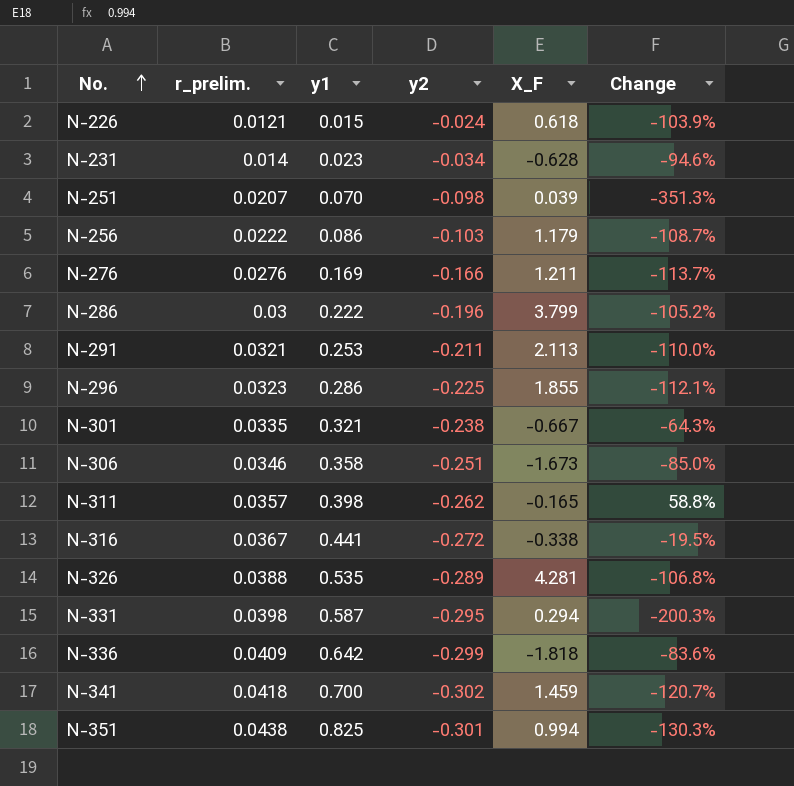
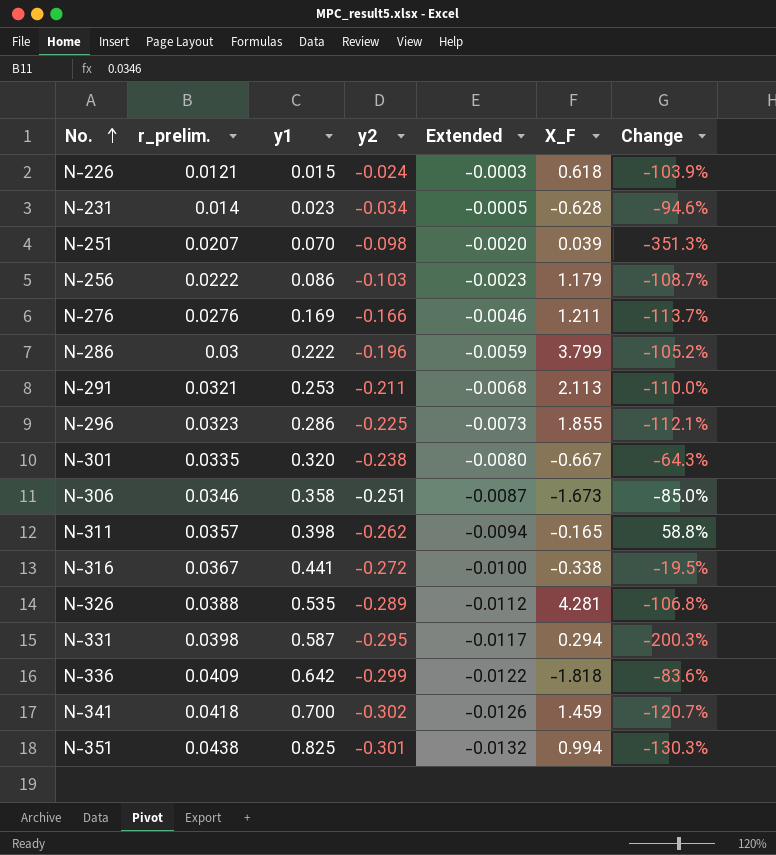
column Extended | formula: none -> [r_prelim.] * [y2]
N-301 | y1: 0.321 -> 0.320

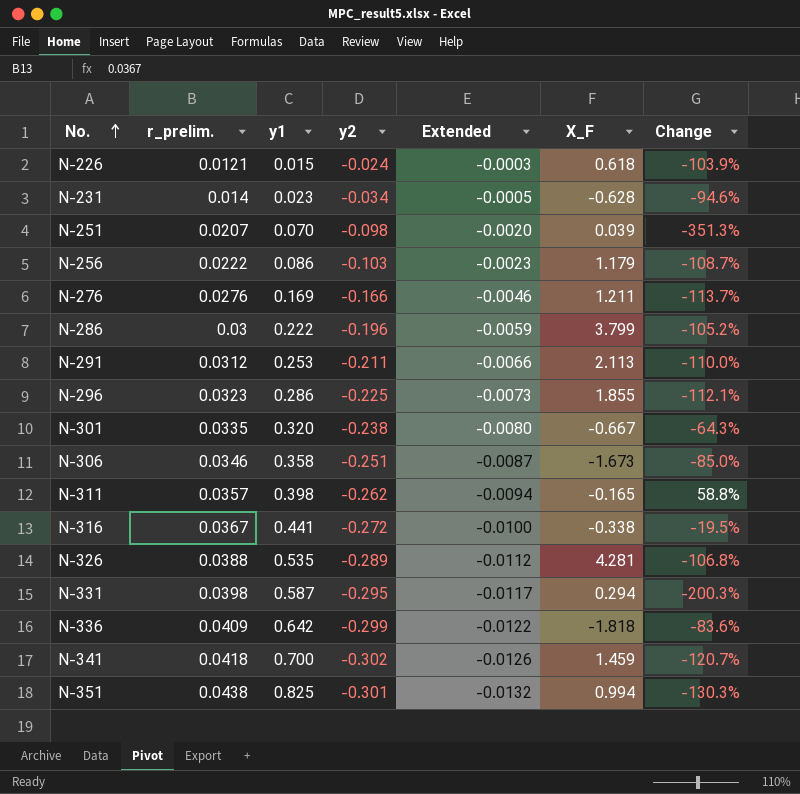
N-291 | r_prelim.: 0.0321 -> 0.0312
N-291 | Extended: -0.0068 -> -0.0066

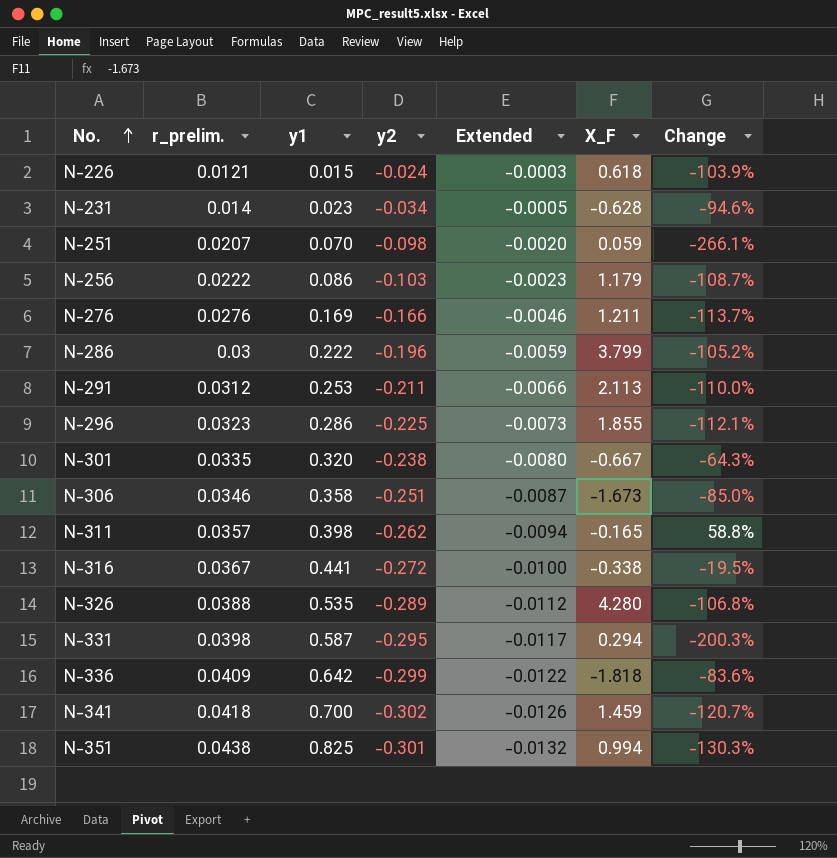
N-251 | X_F: 0.039 -> 0.059
N-251 | Change: -351.3% -> -266.1%
N-326 | X_F: 4.281 -> 4.280

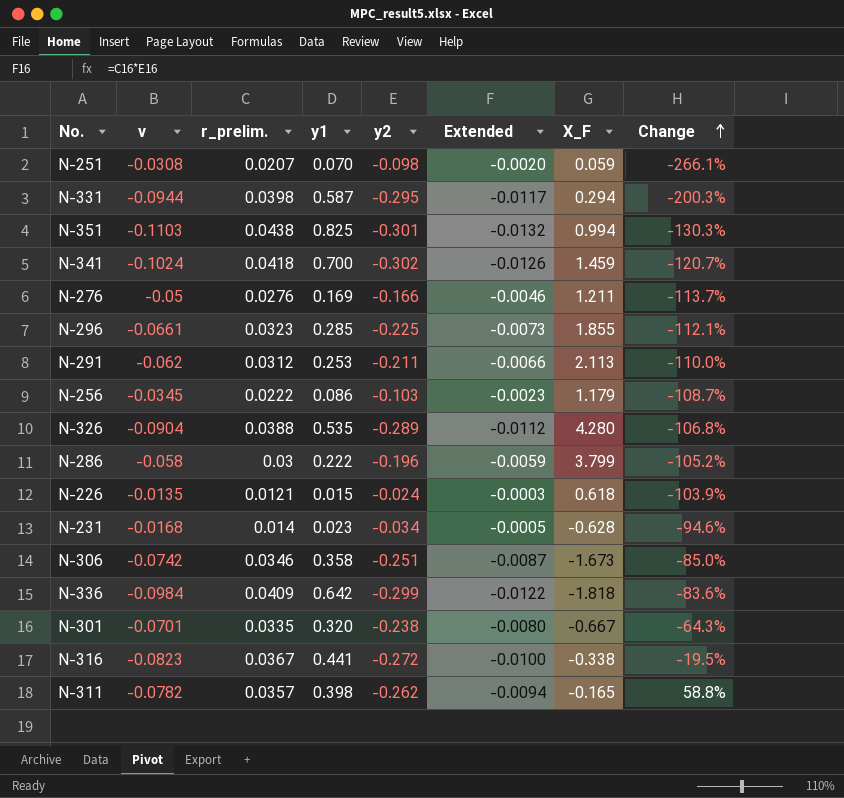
row order: No. ascending -> Change ascending
column v | position: none -> 2
N-296 | y1: 0.286 -> 0.285

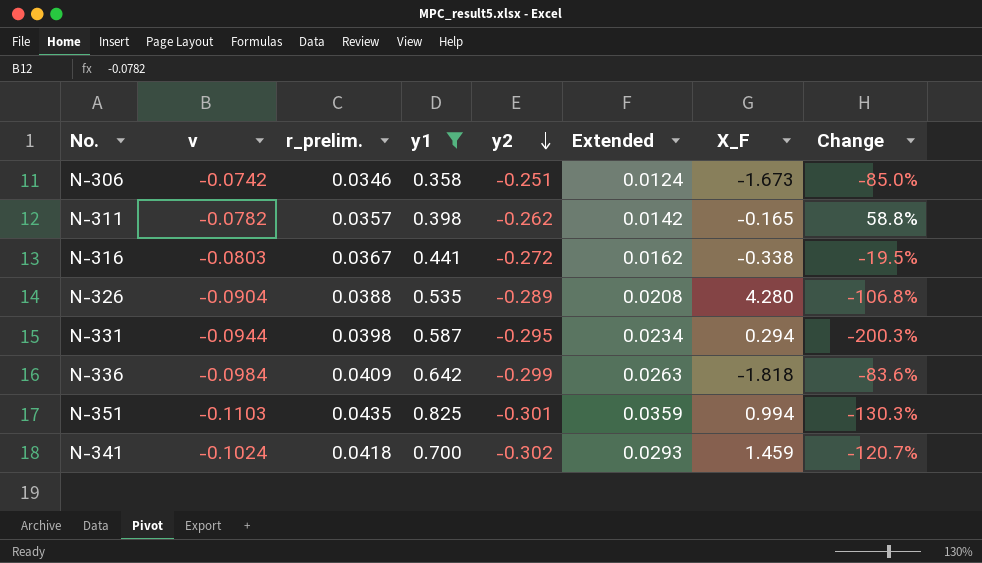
filter: none -> y1 >= 0.358
row order: Change ascending -> y2 descending
column Extended | formula: [r_prelim.] * [y2] -> [r_prelim.] * [y1]
N-316 | v: -0.0823 -> -0.0803
N-351 | r_prelim.: 0.0438 -> 0.0435

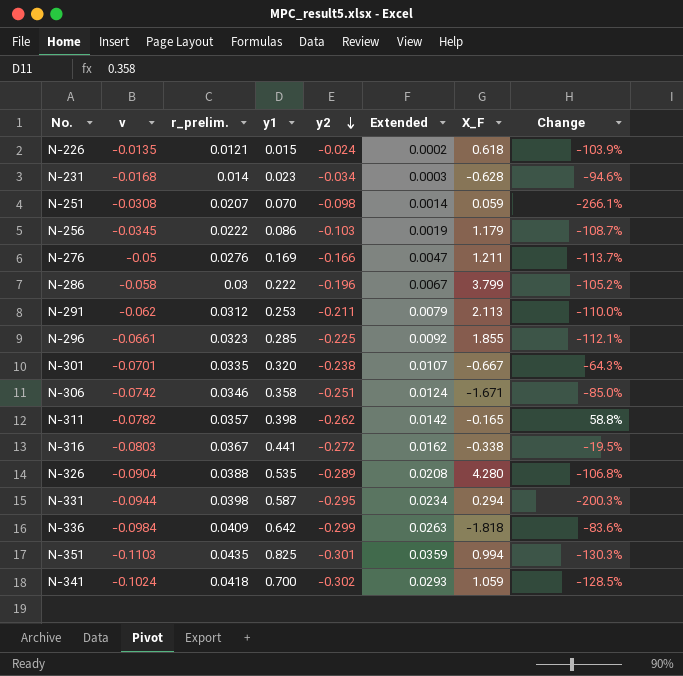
filter: y1 >= 0.358 -> none
N-306 | X_F: -1.673 -> -1.671
N-341 | X_F: 1.459 -> 1.059
N-341 | Change: -120.7% -> -128.5%

